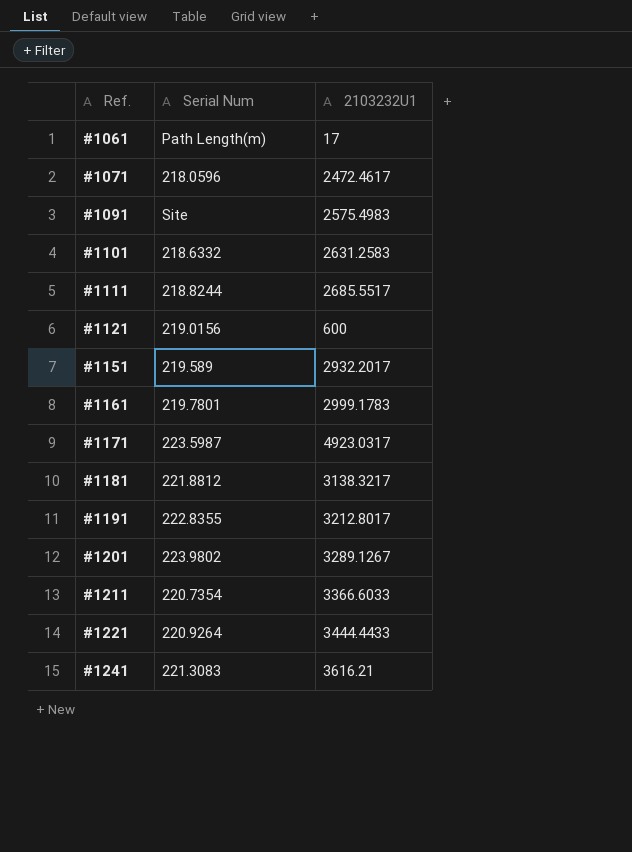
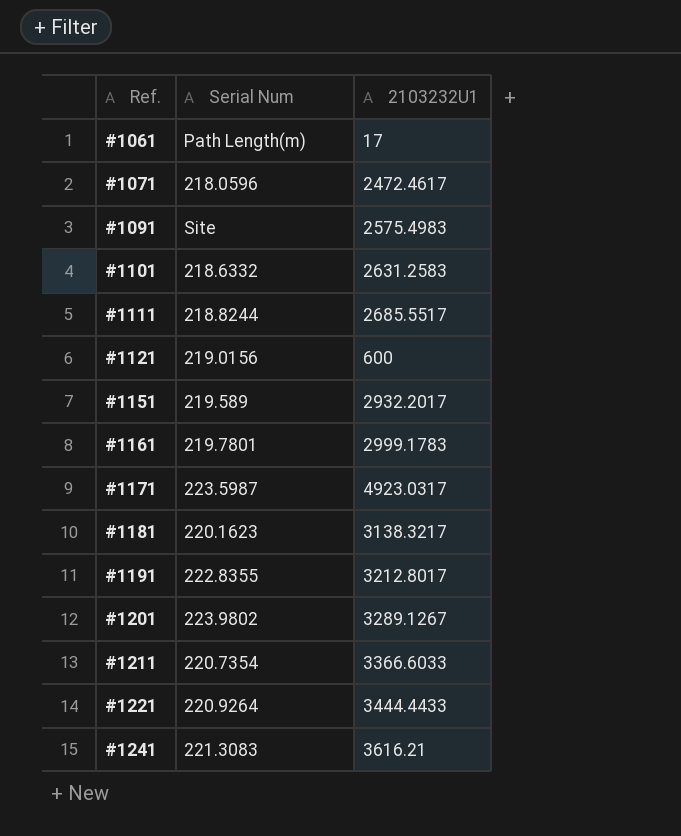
#1181 | Serial Num: 221.8812 -> 220.1623

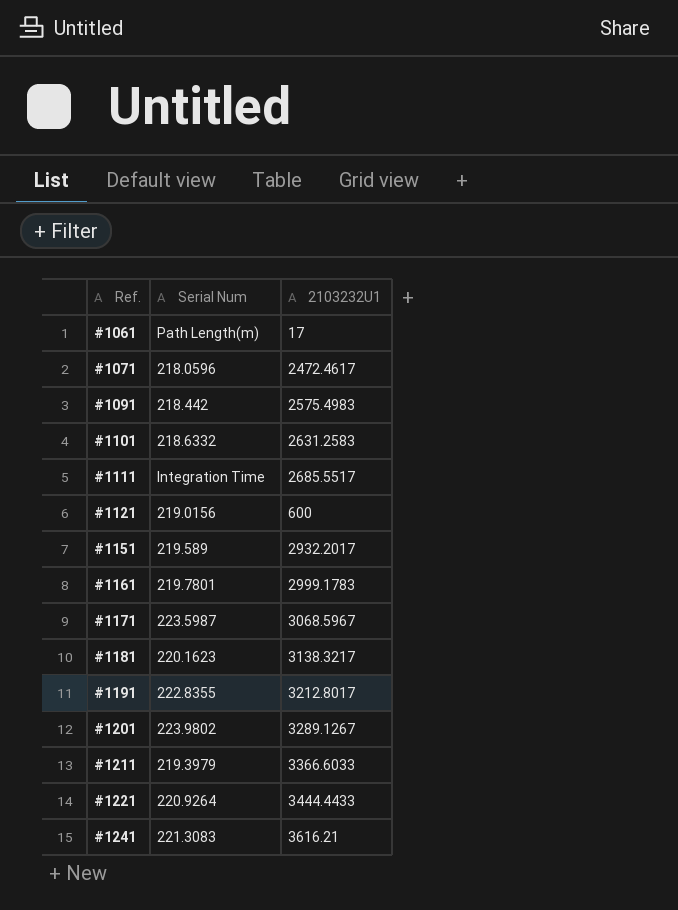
#1091 | Serial Num: Site -> 218.442
#1111 | Serial Num: 218.8244 -> Integration Time
#1171 | 2103232U1: 4923.0317 -> 3068.5967
#1211 | Serial Num: 220.7354 -> 219.3979

